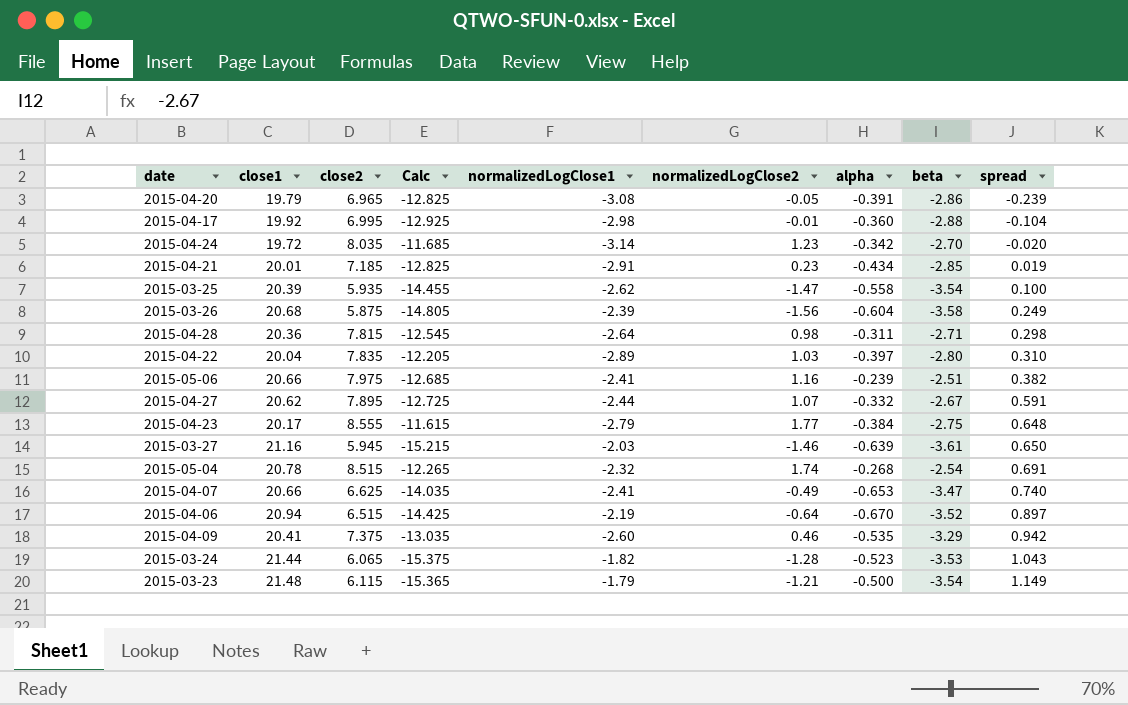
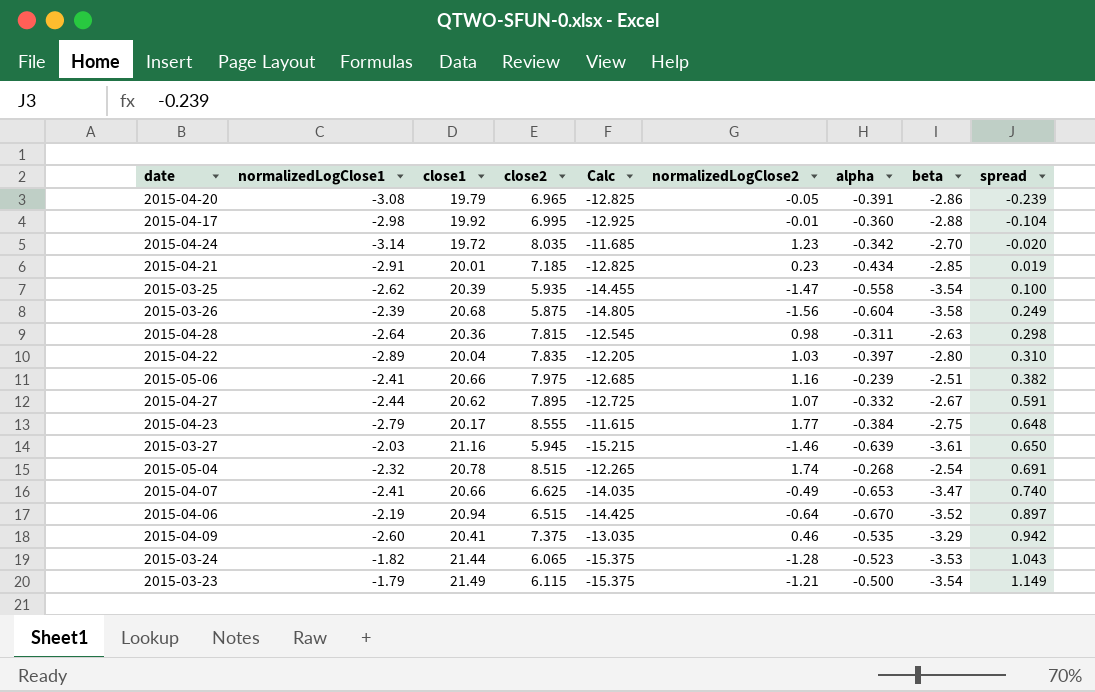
column normalizedLogClose1 | position: 5 -> 2
2015-04-28 | beta: -2.71 -> -2.63
2015-03-23 | close1: 21.48 -> 21.49
2015-03-23 | Calc: -15.365 -> -15.375

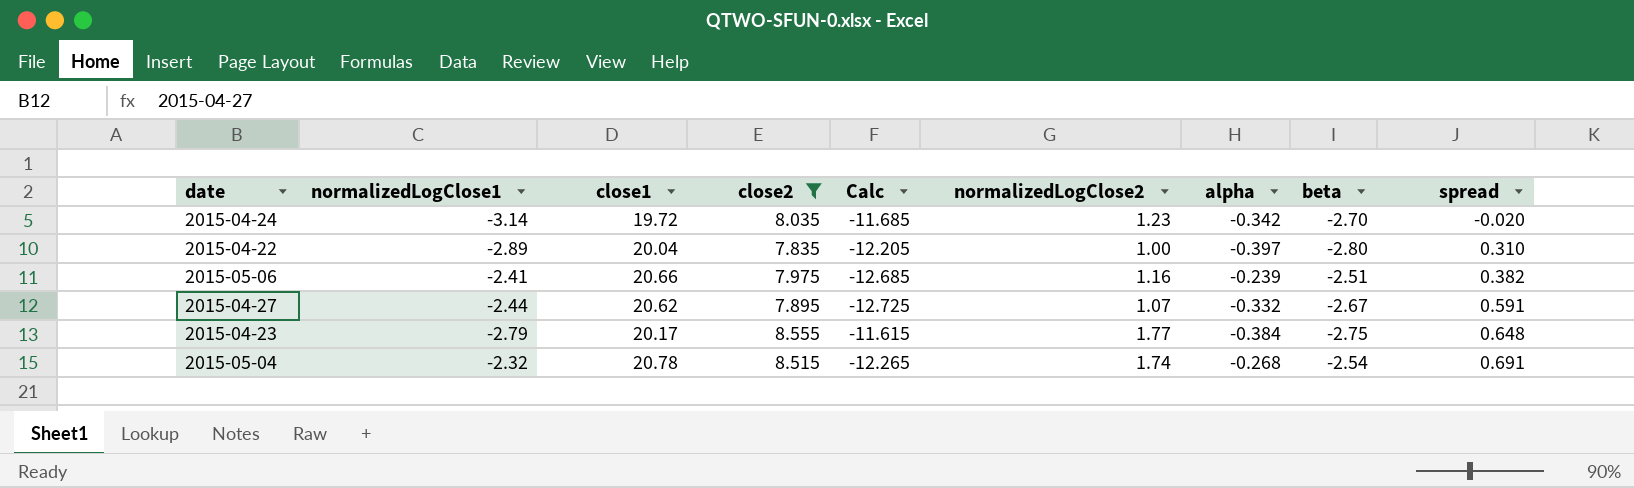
filter: none -> close2 >= 7.835
2015-04-22 | normalizedLogClose2: 1.03 -> 1.00

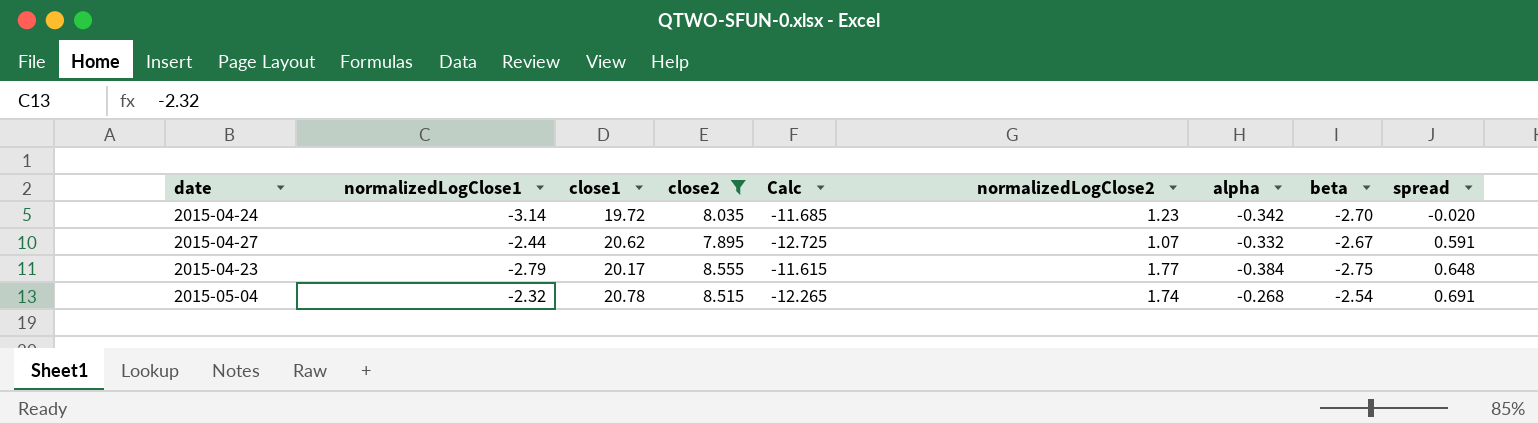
row 2015-04-22: -2.89 | 20.04 | 7.835 | -12.205 | 1.00 | -0.397 | -2.80 | 0.310 -> none
row 2015-05-06: -2.41 | 20.66 | 7.975 | -12.685 | 1.16 | -0.239 | -2.51 | 0.382 -> none

